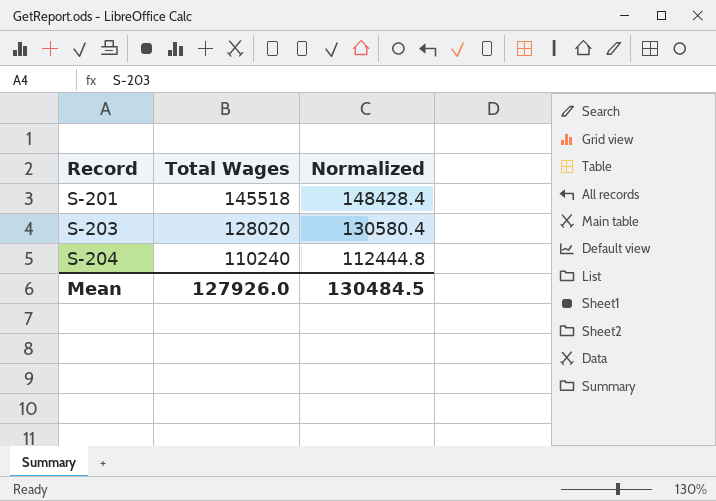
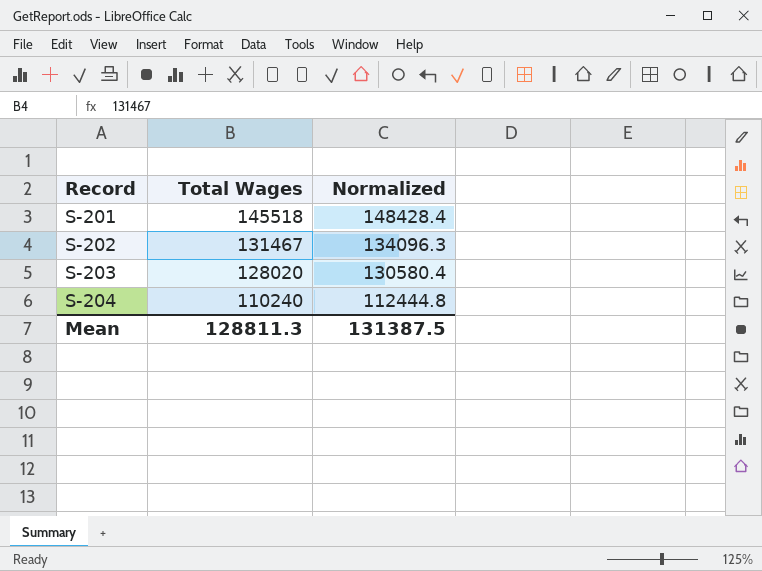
row S-202: none -> 131467 | 134096.3
Mean | Total Wages: 127926.0 -> 128811.3
Mean | Normalized: 130484.5 -> 131387.5

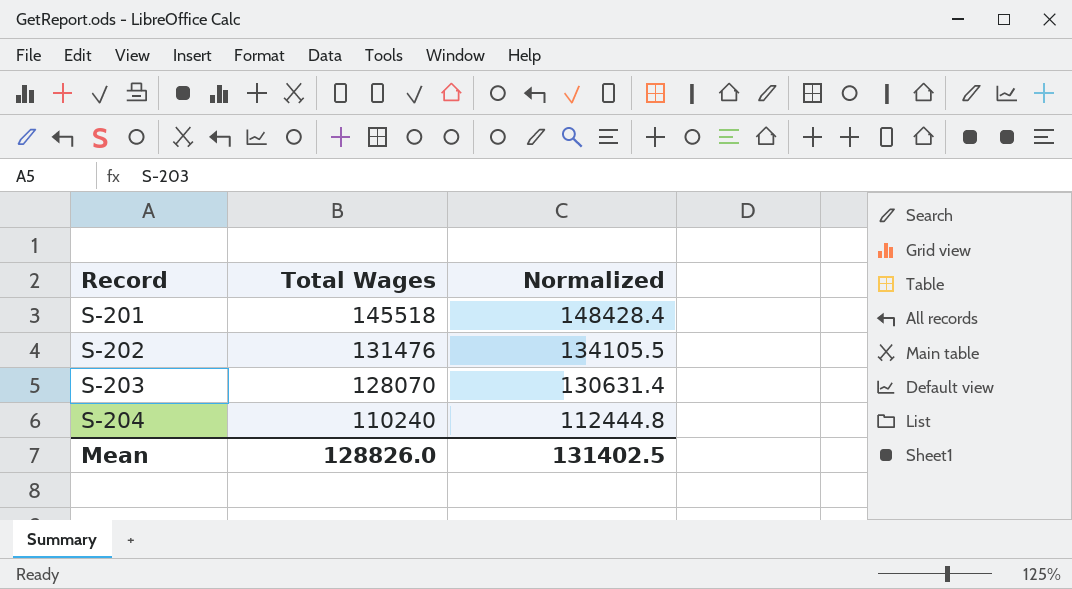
S-202 | Total Wages: 131467 -> 131476
S-202 | Normalized: 134096.3 -> 134105.5
S-203 | Total Wages: 128020 -> 128070
S-203 | Normalized: 130580.4 -> 130631.4
Mean | Total Wages: 128811.3 -> 128826.0
Mean | Normalized: 131387.5 -> 131402.5

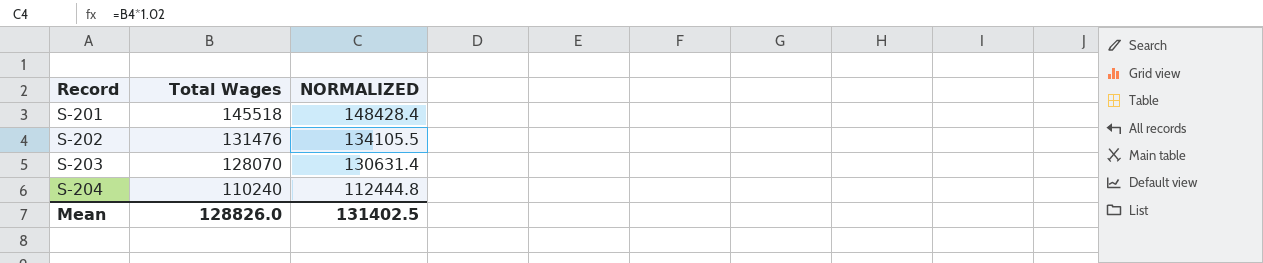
column name: Normalized -> NORMALIZED

